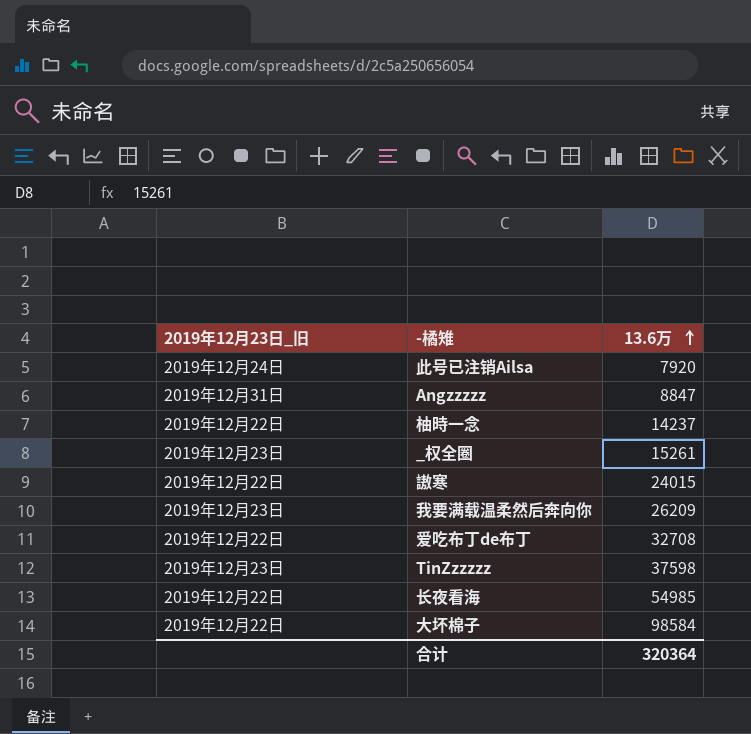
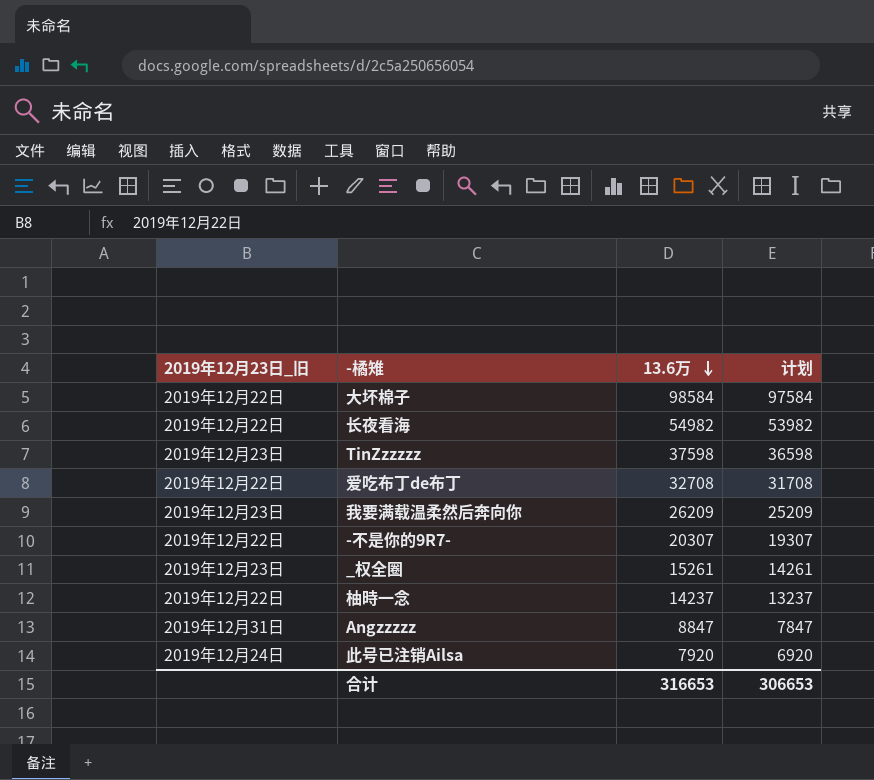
row order: 13.6万 ascending -> 13.6万 descending
column 计划 | formula: none -> [13.6万] - 1000
row 謸寒: 2019年12月22日 | 24015 -> none
长夜看海 | 13.6万: 54985 -> 54982
row -不是你的9R7-: none -> 2019年12月22日 | 20307 | 19307
合计 | 13.6万: 320364 -> 316653

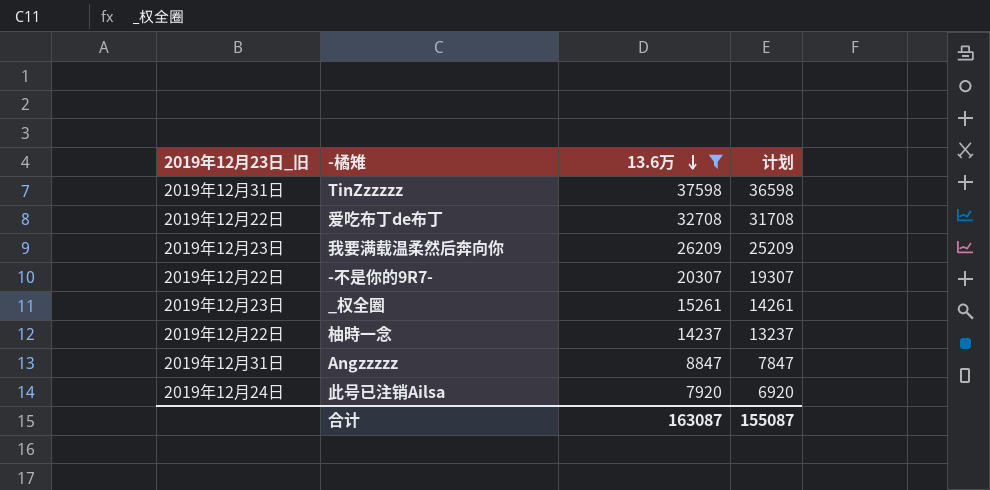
filter: none -> 13.6万 <= 37598
TinZzzzzz | 2019年12月23日_旧: 2019年12月23日 -> 2019年12月31日
合计 | 13.6万: 316653 -> 163087
合计 | 计划: 306653 -> 155087

